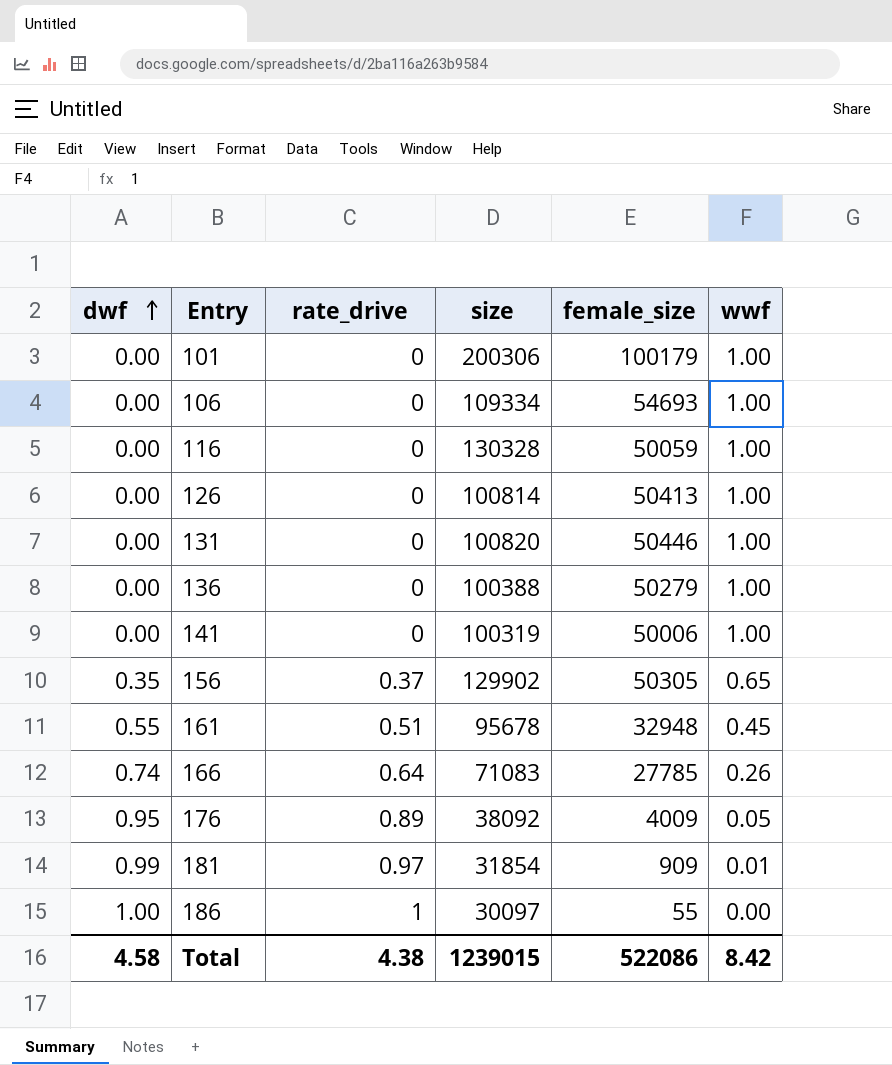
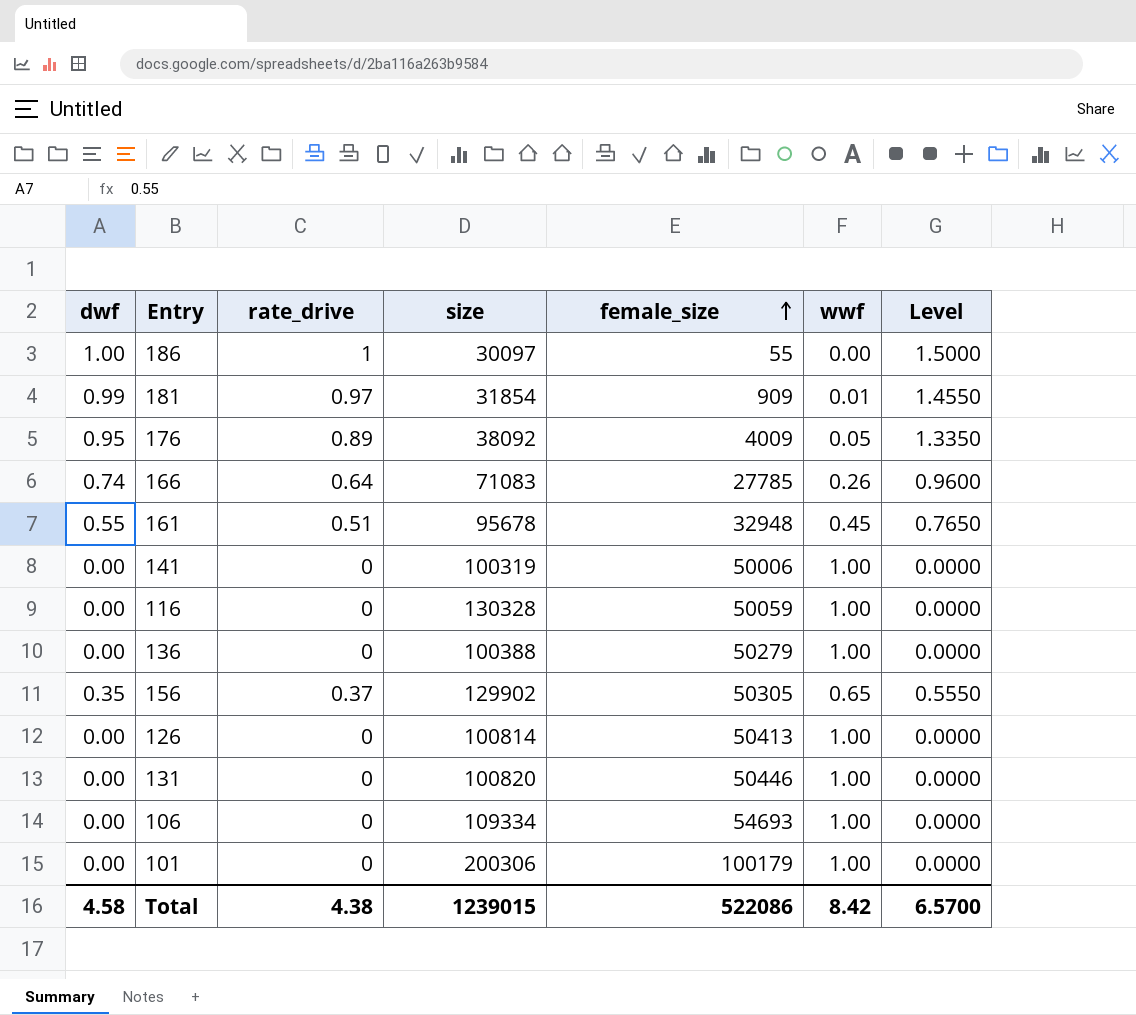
row order: dwf ascending -> female_size ascending
column Level | formula: none -> [rate_drive] * 1.5

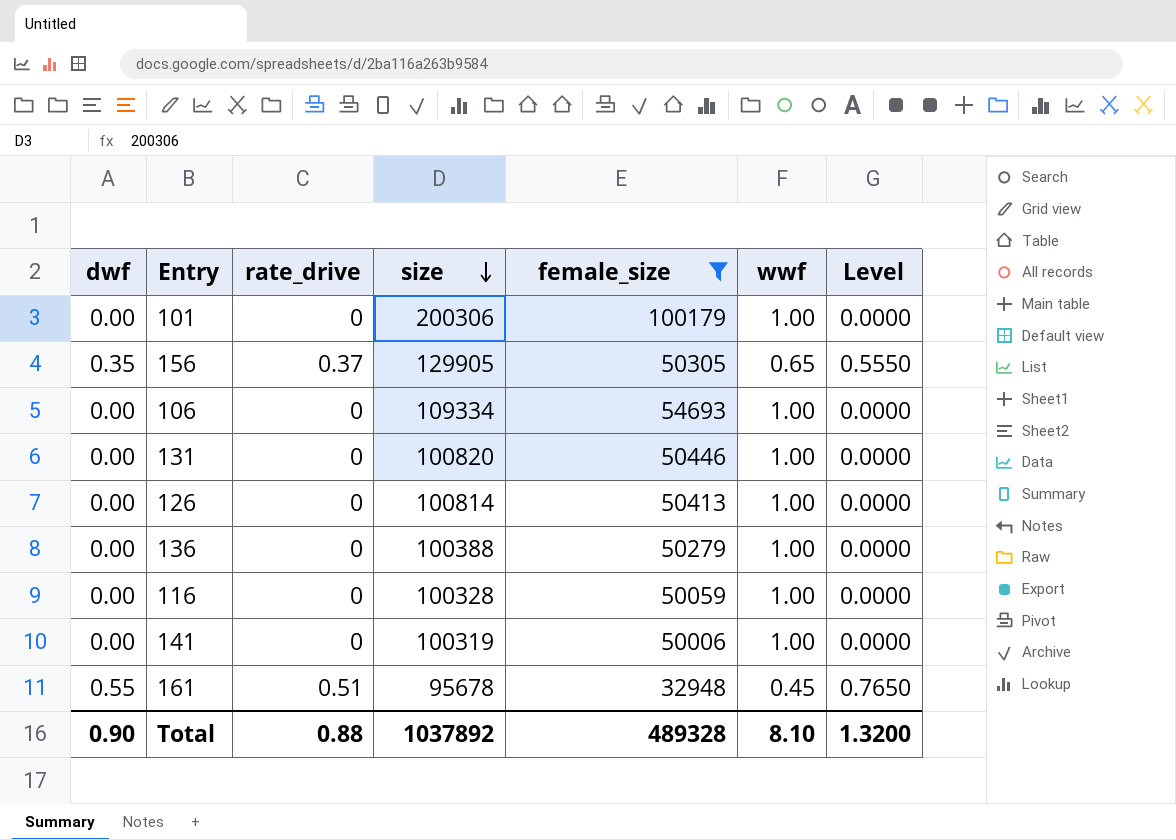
filter: none -> female_size >= 32948
row order: female_size ascending -> size descending
156 | size: 129902 -> 129905
116 | size: 130328 -> 100328
Total | dwf: 4.58 -> 0.90
Total | rate_drive: 4.38 -> 0.88
Total | size: 1239015 -> 1037892
Total | female_size: 522086 -> 489328
Total | wwf: 8.42 -> 8.10
Total | Level: 6.5700 -> 1.3200

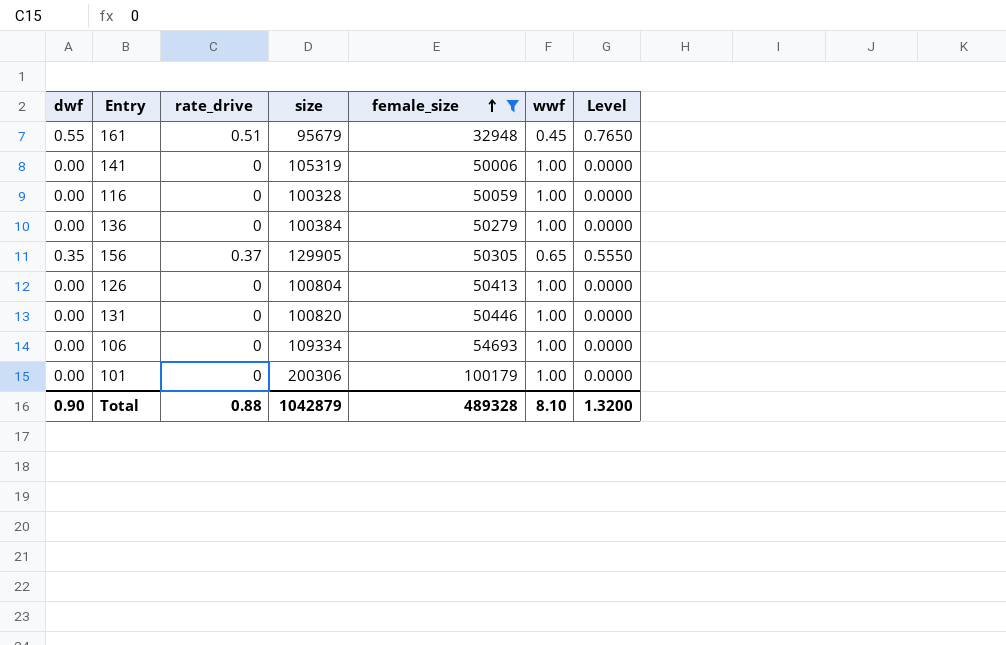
row order: size descending -> female_size ascending
161 | size: 95678 -> 95679
141 | size: 100319 -> 105319
136 | size: 100388 -> 100384
126 | size: 100814 -> 100804
Total | size: 1037892 -> 1042879

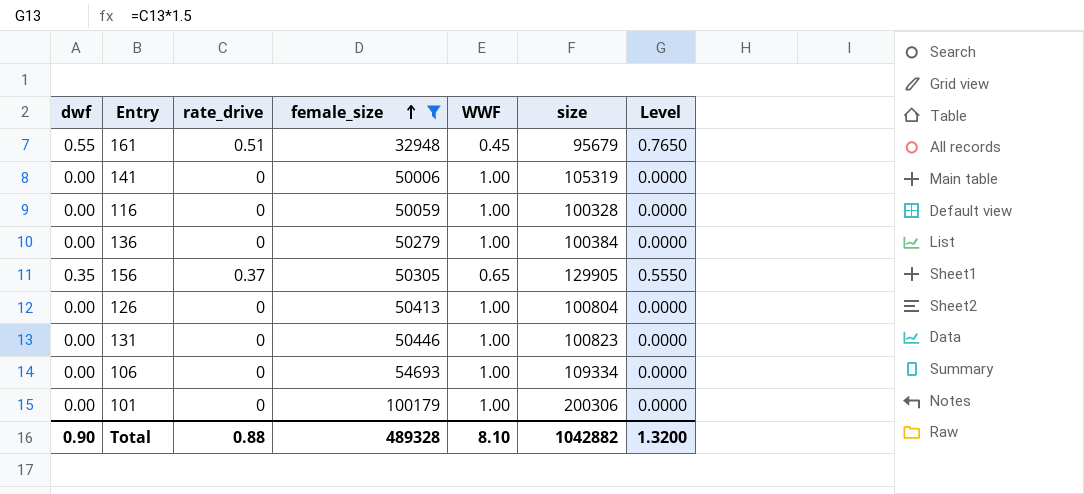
column name: wwf -> WWF
column size | position: 4 -> 6
131 | size: 100820 -> 100823
Total | size: 1042879 -> 1042882

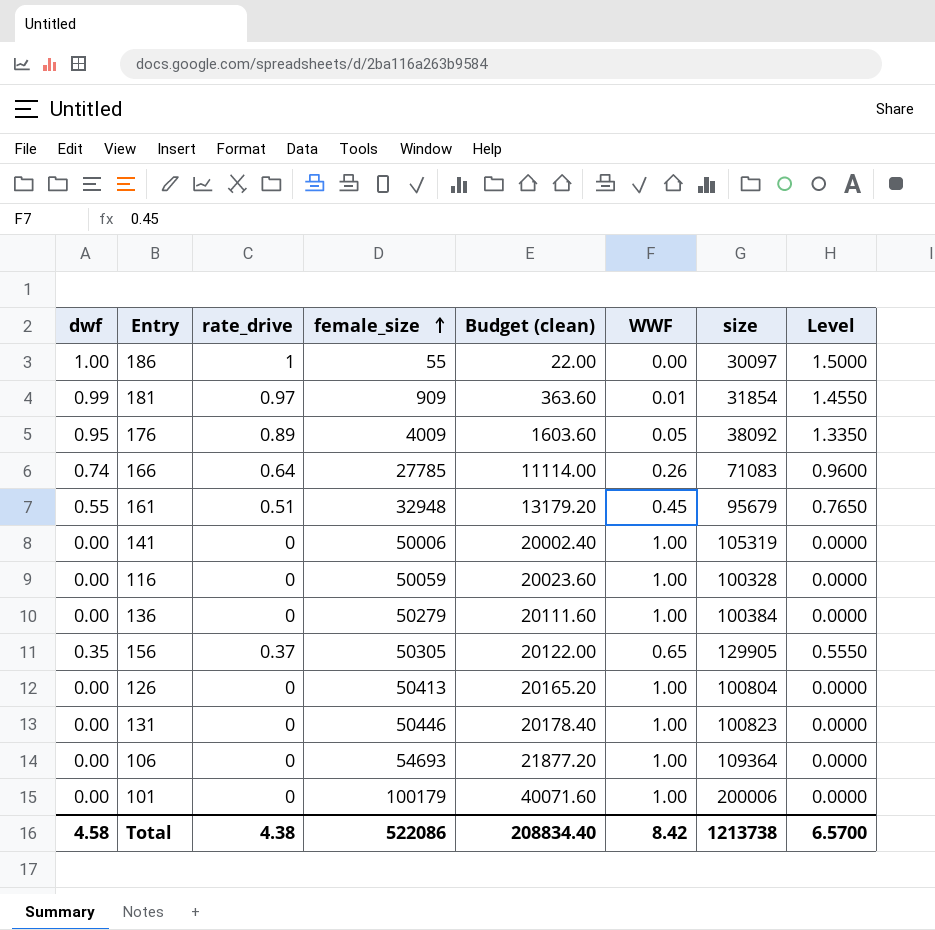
filter: female_size >= 32948 -> none
column Budget (clean) | formula: none -> [female_size] * 0.4
106 | size: 109334 -> 109364
101 | size: 200306 -> 200006
Total | dwf: 0.90 -> 4.58
Total | rate_drive: 0.88 -> 4.38
Total | female_size: 489328 -> 522086
Total | WWF: 8.10 -> 8.42
Total | size: 1042882 -> 1213738
Total | Level: 1.3200 -> 6.5700

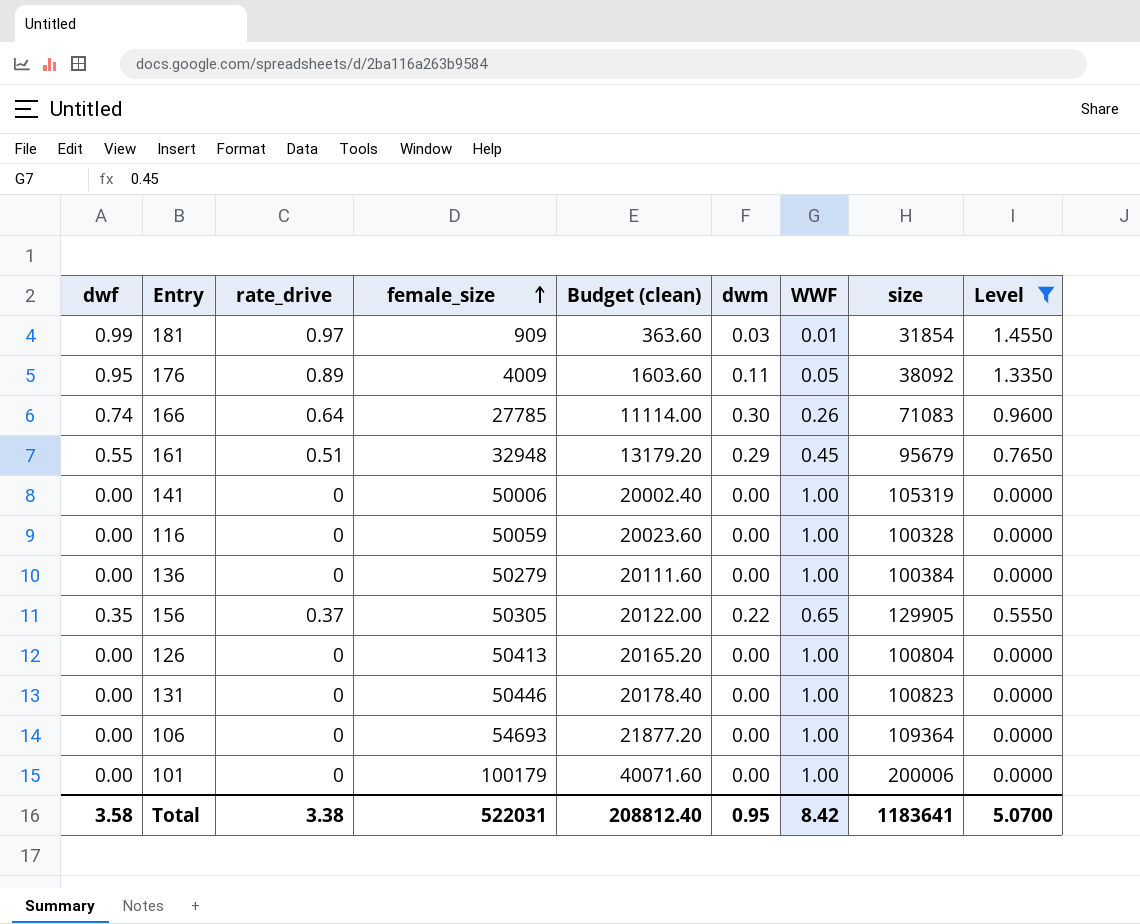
filter: none -> Level != 1.5000
column dwm | position: none -> 6
Total | dwf: 4.58 -> 3.58
Total | rate_drive: 4.38 -> 3.38
Total | female_size: 522086 -> 522031
Total | Budget (clean): 208834.40 -> 208812.40
Total | size: 1213738 -> 1183641
Total | Level: 6.5700 -> 5.0700

